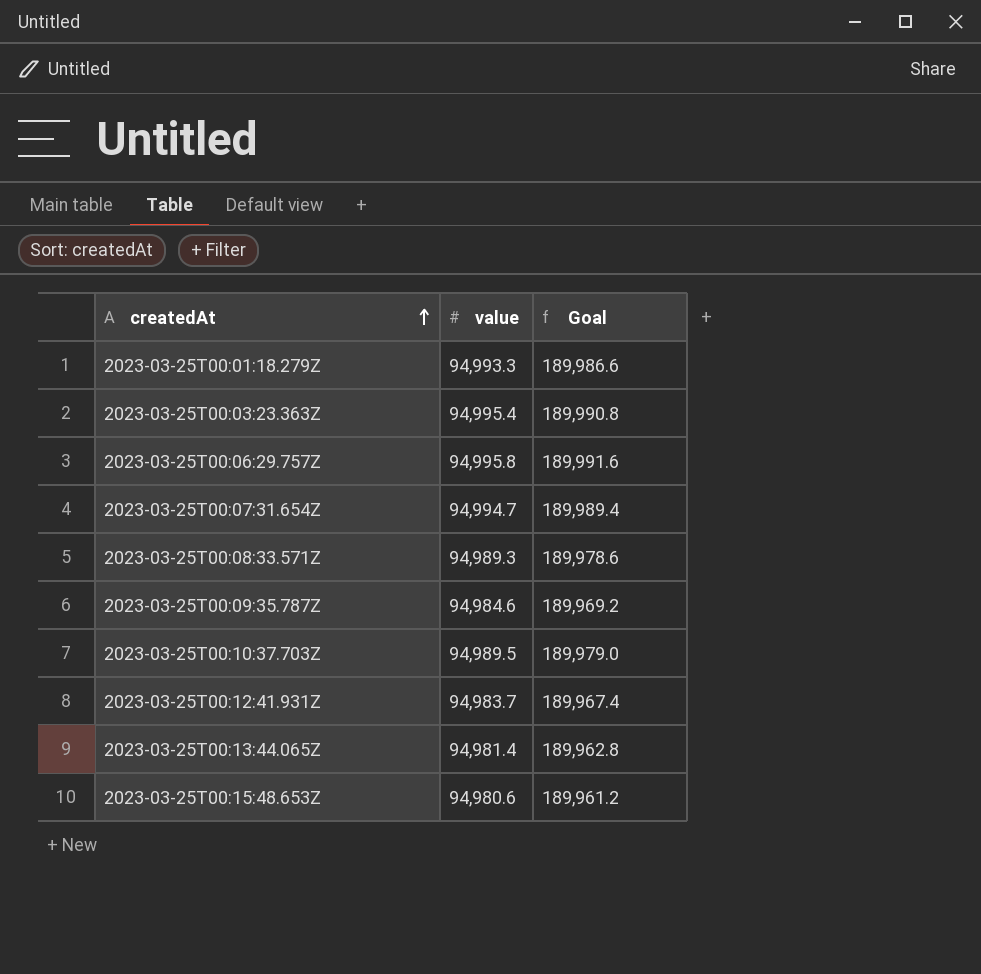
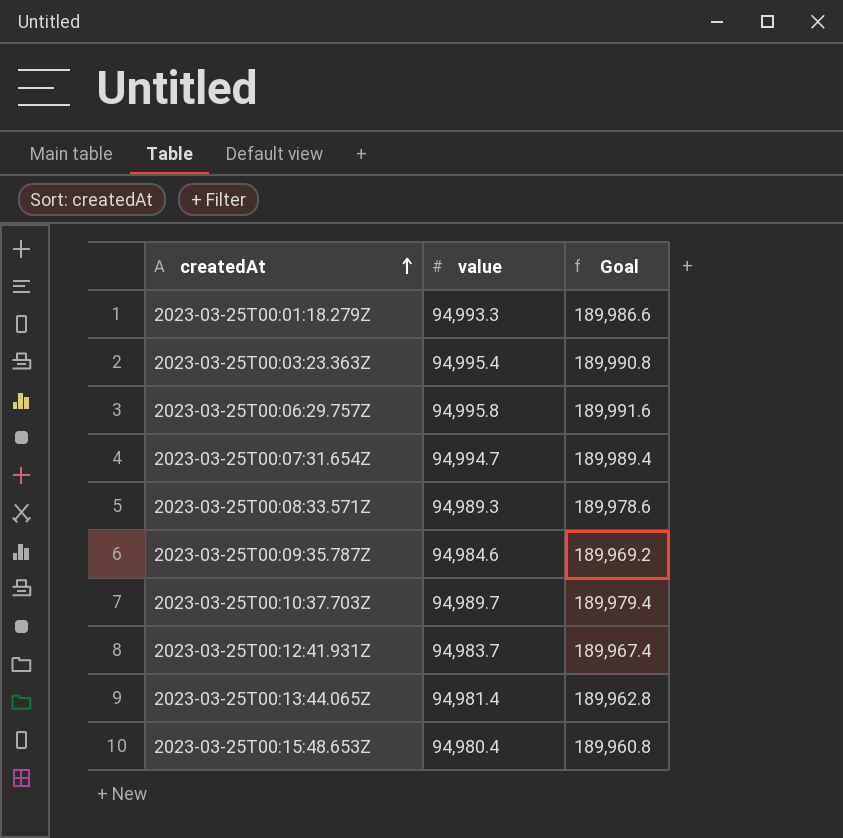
2023-03-25T00:10:37.703Z | value: 94,989.5 -> 94,989.7
2023-03-25T00:10:37.703Z | Goal: 189,979.0 -> 189,979.4
2023-03-25T00:15:48.653Z | value: 94,980.6 -> 94,980.4
2023-03-25T00:15:48.653Z | Goal: 189,961.2 -> 189,960.8

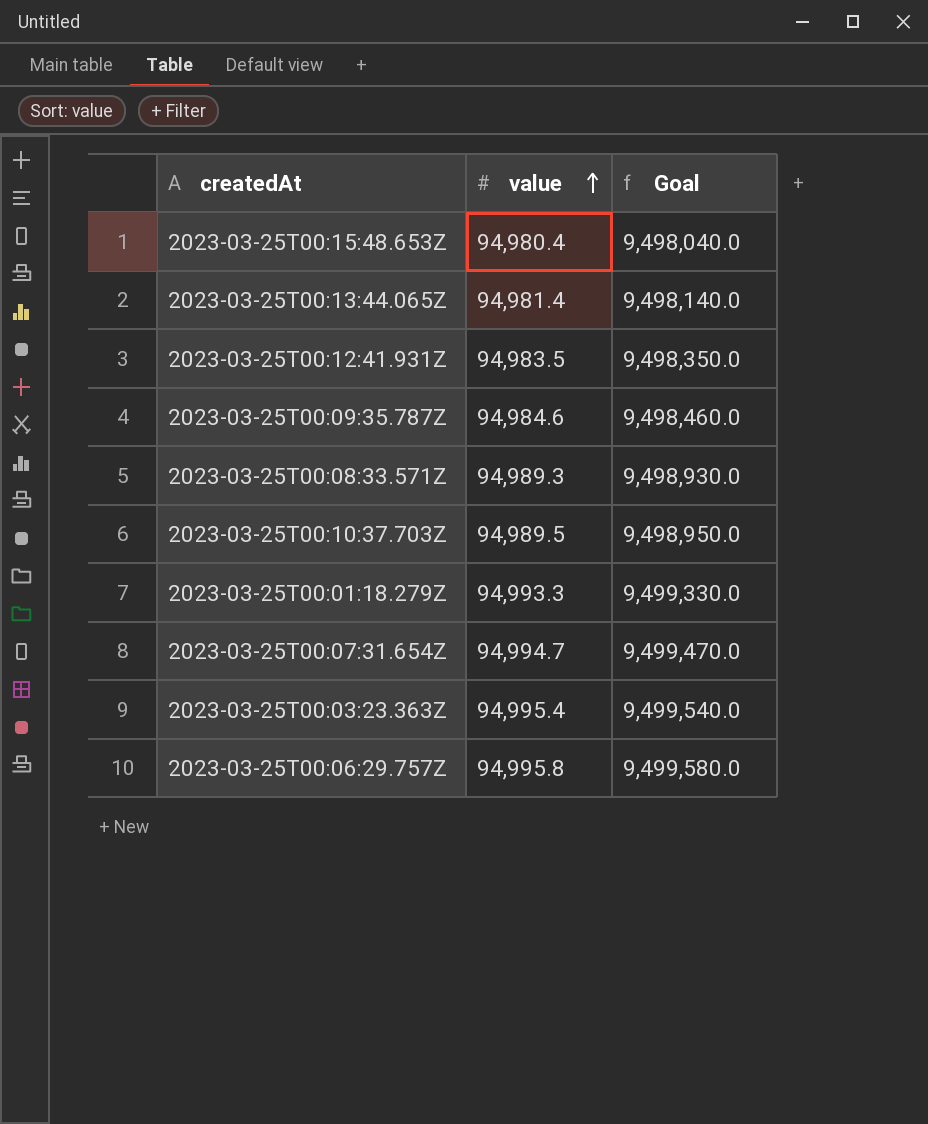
row order: createdAt ascending -> value ascending
column Goal | formula: [value] * 2 -> [value] * 100
2023-03-25T00:12:41.931Z | value: 94,983.7 -> 94,983.5
2023-03-25T00:10:37.703Z | value: 94,989.7 -> 94,989.5

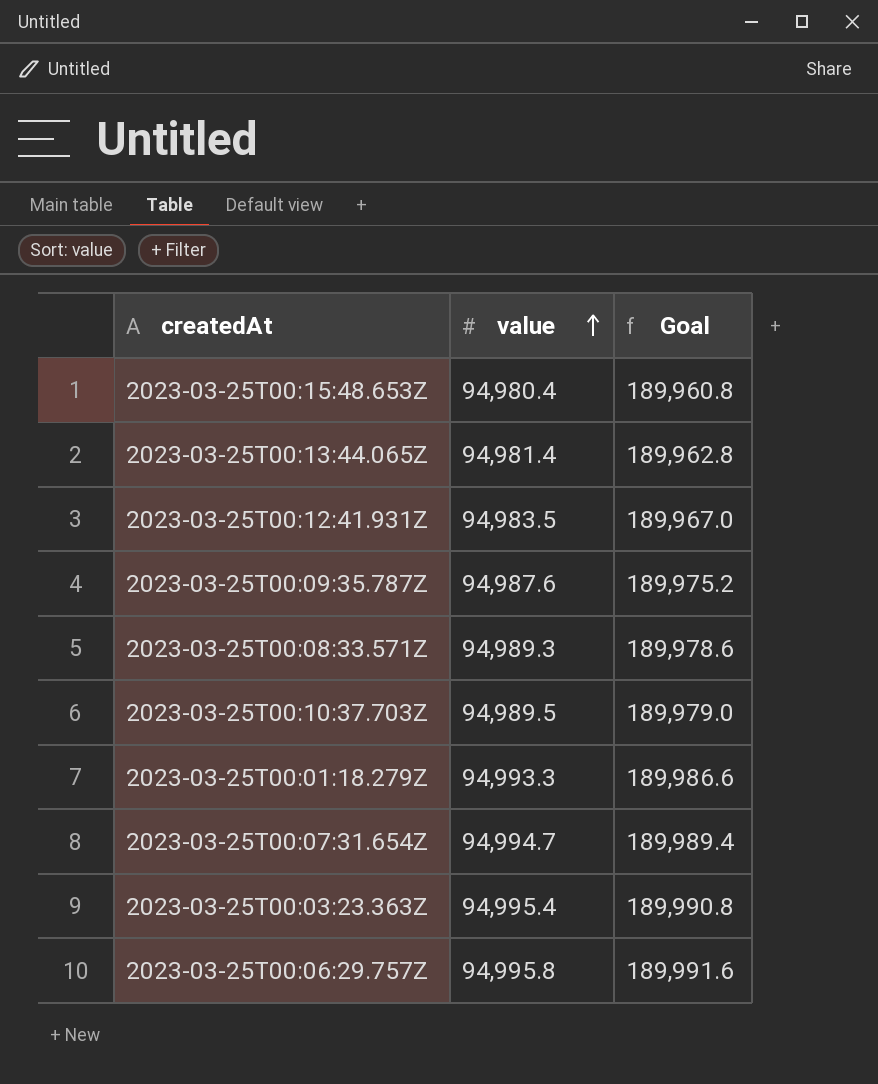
column Goal | formula: [value] * 100 -> [value] * 2
2023-03-25T00:09:35.787Z | value: 94,984.6 -> 94,987.6

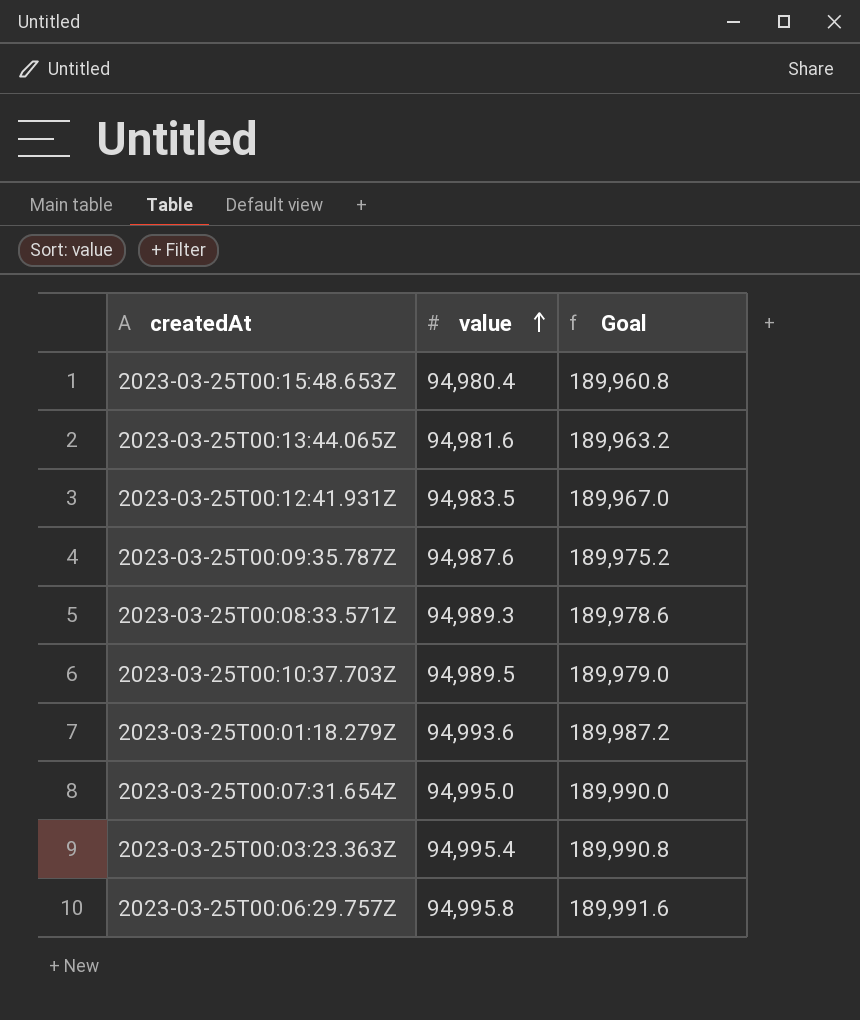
2023-03-25T00:13:44.065Z | value: 94,981.4 -> 94,981.6
2023-03-25T00:13:44.065Z | Goal: 189,962.8 -> 189,963.2
2023-03-25T00:01:18.279Z | value: 94,993.3 -> 94,993.6
2023-03-25T00:01:18.279Z | Goal: 189,986.6 -> 189,987.2
2023-03-25T00:07:31.654Z | value: 94,994.7 -> 94,995.0
2023-03-25T00:07:31.654Z | Goal: 189,989.4 -> 189,990.0

